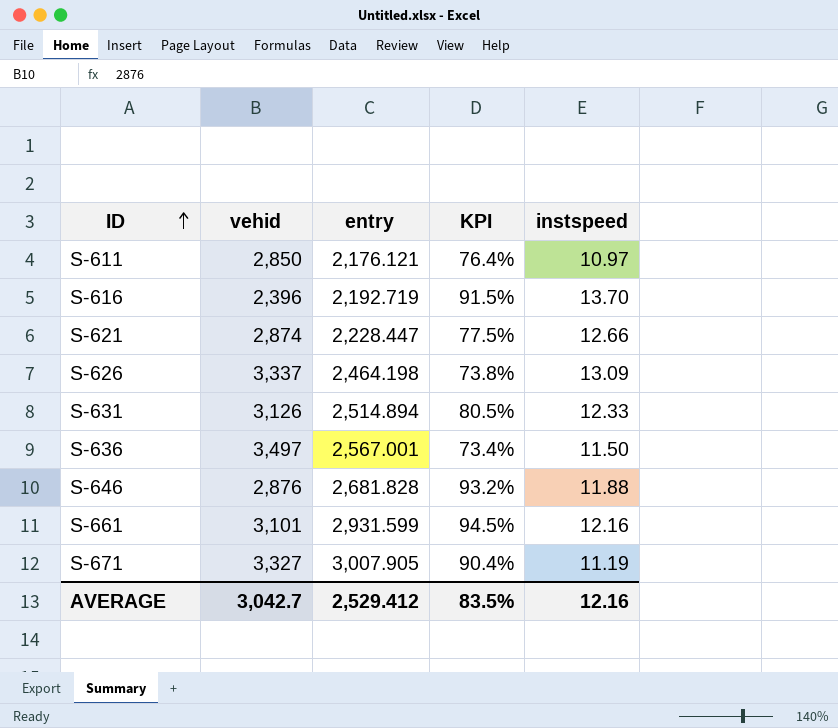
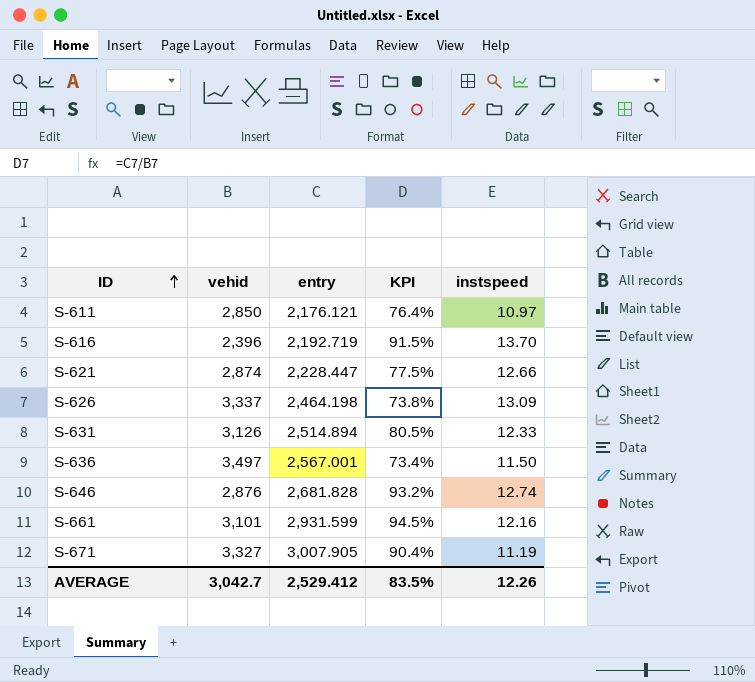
S-646 | instspeed: 11.88 -> 12.74
AVERAGE | instspeed: 12.16 -> 12.26

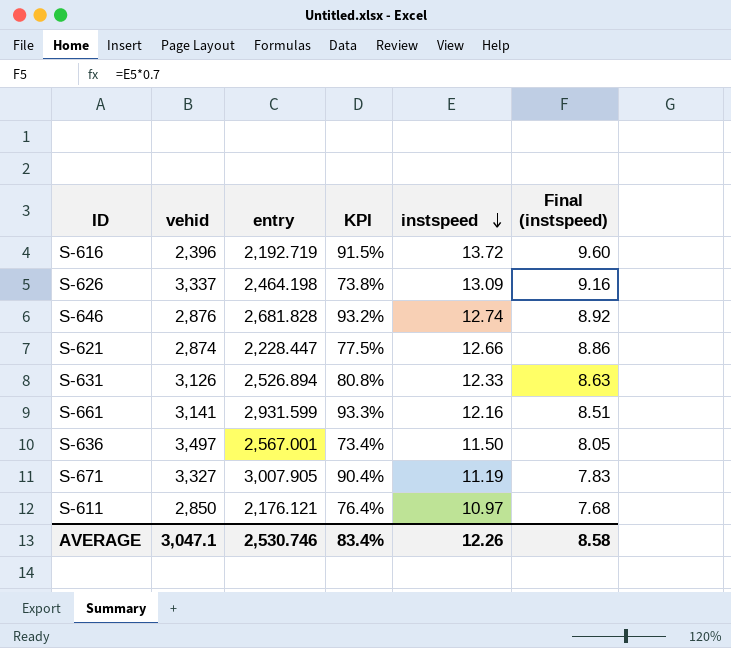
row order: ID ascending -> instspeed descending
column Final (instspeed) | formula: none -> [instspeed] * 0.7
S-616 | instspeed: 13.70 -> 13.72
S-631 | entry: 2,514.894 -> 2,526.894
S-631 | KPI: 80.5% -> 80.8%
S-661 | vehid: 3,101 -> 3,141
S-661 | KPI: 94.5% -> 93.3%
AVERAGE | vehid: 3,042.7 -> 3,047.1
AVERAGE | entry: 2,529.412 -> 2,530.746
AVERAGE | KPI: 83.5% -> 83.4%

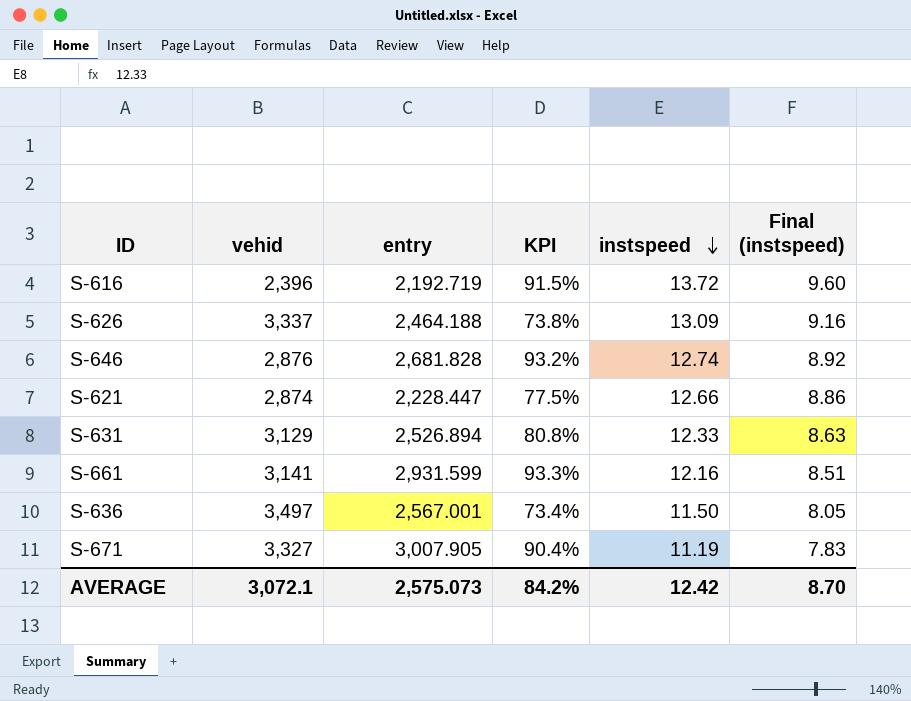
row S-611: 2,850 | 2,176.121 | 76.4% | 10.97 | 7.68 -> none
S-626 | entry: 2,464.198 -> 2,464.188
S-631 | vehid: 3,126 -> 3,129
AVERAGE | vehid: 3,047.1 -> 3,072.1
AVERAGE | entry: 2,530.746 -> 2,575.073
AVERAGE | KPI: 83.4% -> 84.2%
AVERAGE | instspeed: 12.26 -> 12.42
AVERAGE | Final (instspeed): 8.58 -> 8.70

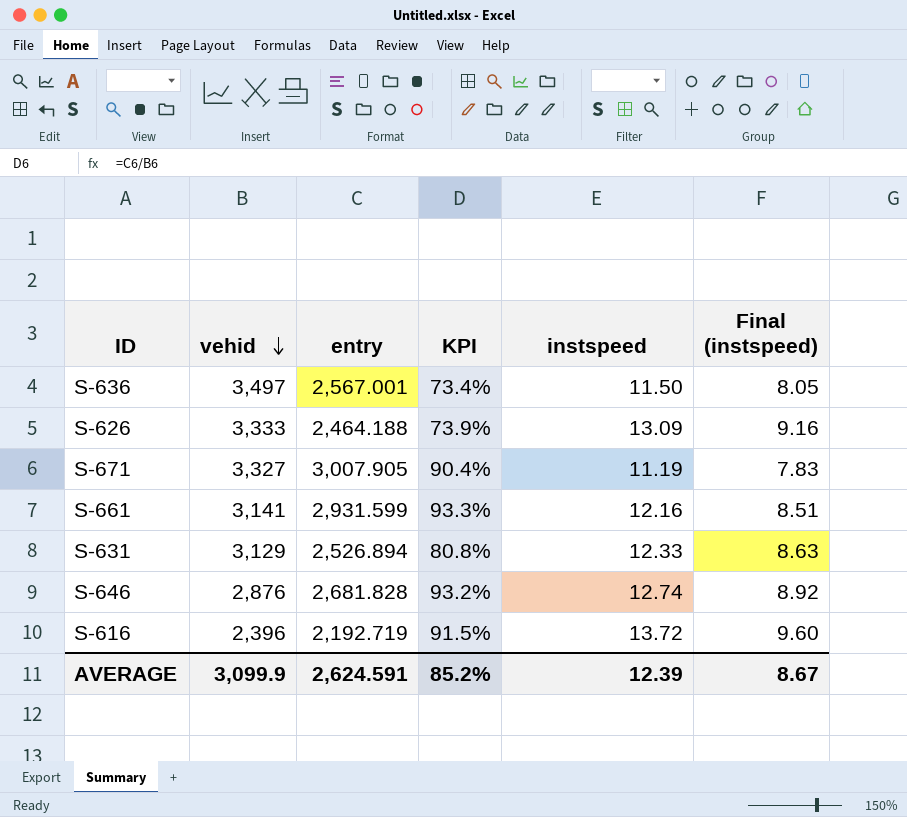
row order: instspeed descending -> vehid descending
row S-621: 2,874 | 2,228.447 | 77.5% | 12.66 | 8.86 -> none
S-626 | vehid: 3,337 -> 3,333
S-626 | KPI: 73.8% -> 73.9%
AVERAGE | vehid: 3,072.1 -> 3,099.9
AVERAGE | entry: 2,575.073 -> 2,624.591
AVERAGE | KPI: 84.2% -> 85.2%
AVERAGE | instspeed: 12.42 -> 12.39
AVERAGE | Final (instspeed): 8.70 -> 8.67

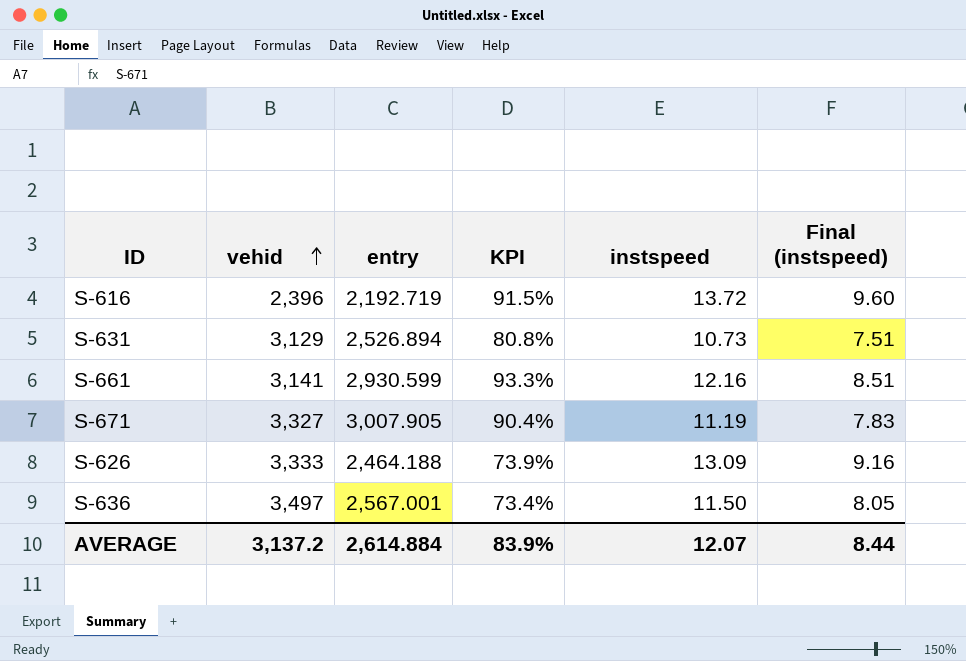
row order: vehid descending -> vehid ascending
row S-646: 2,876 | 2,681.828 | 93.2% | 12.74 | 8.92 -> none
S-631 | instspeed: 12.33 -> 10.73
S-631 | Final (instspeed): 8.63 -> 7.51
S-661 | entry: 2,931.599 -> 2,930.599
AVERAGE | vehid: 3,099.9 -> 3,137.2
AVERAGE | entry: 2,624.591 -> 2,614.884
AVERAGE | KPI: 85.2% -> 83.9%
AVERAGE | instspeed: 12.39 -> 12.07
AVERAGE | Final (instspeed): 8.67 -> 8.44

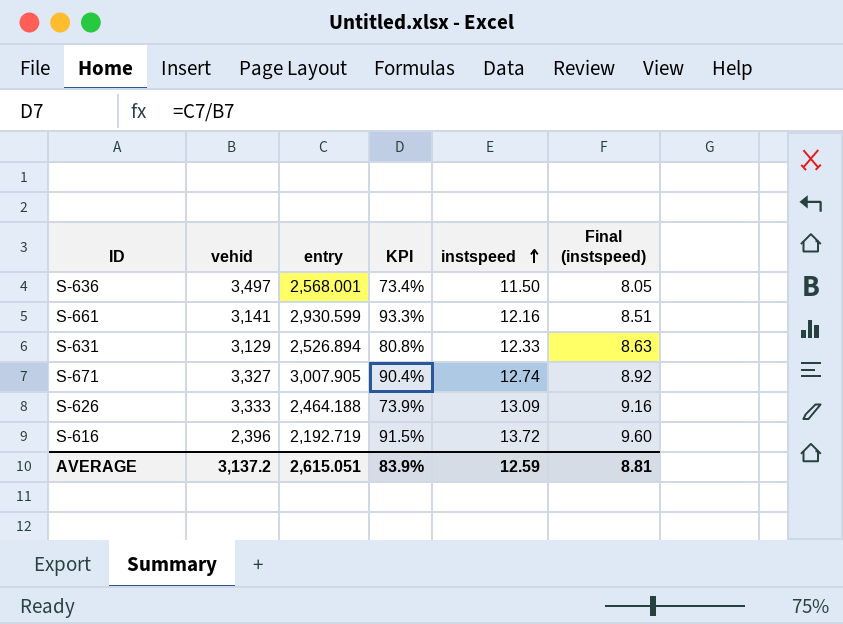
row order: vehid ascending -> instspeed ascending
S-636 | entry: 2,567.001 -> 2,568.001
S-631 | instspeed: 10.73 -> 12.33
S-631 | Final (instspeed): 7.51 -> 8.63
S-671 | instspeed: 11.19 -> 12.74
S-671 | Final (instspeed): 7.83 -> 8.92
AVERAGE | entry: 2,614.884 -> 2,615.051
AVERAGE | instspeed: 12.07 -> 12.59
AVERAGE | Final (instspeed): 8.44 -> 8.81

